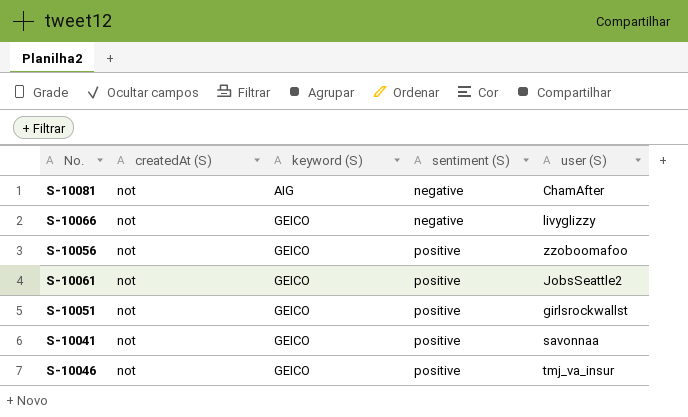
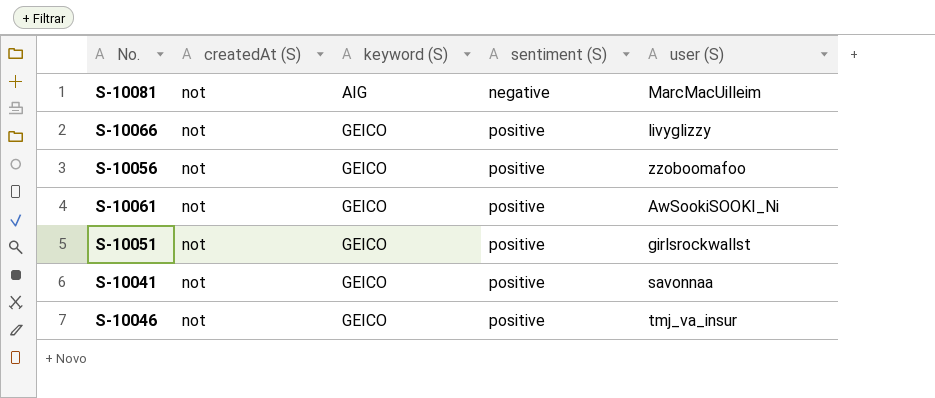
S-10081 | user (S): ChamAfter -> MarcMacUilleim
S-10066 | sentiment (S): negative -> positive
S-10061 | user (S): JobsSeattle2 -> AwSookiSOOKI_Ni

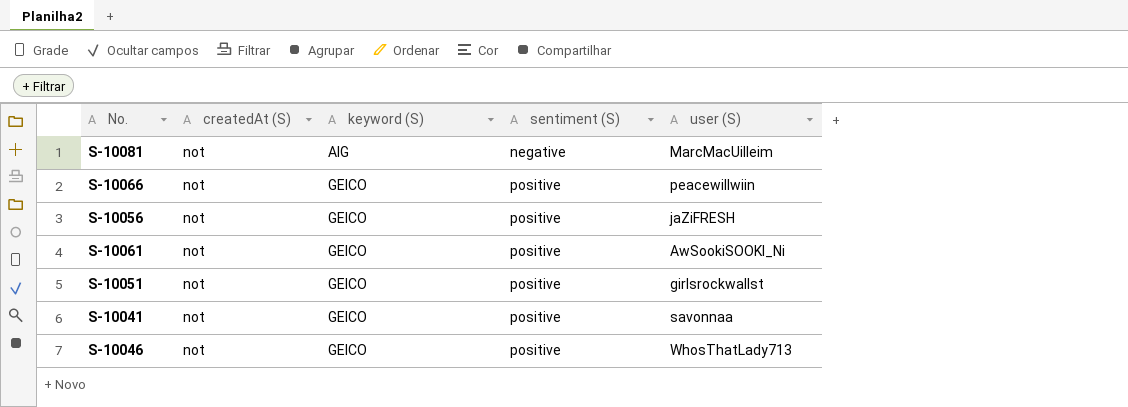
S-10066 | user (S): livyglizzy -> peacewillwiin
S-10056 | user (S): zzoboomafoo -> jaZiFRESH
S-10046 | user (S): tmj_va_insur -> WhosThatLady713

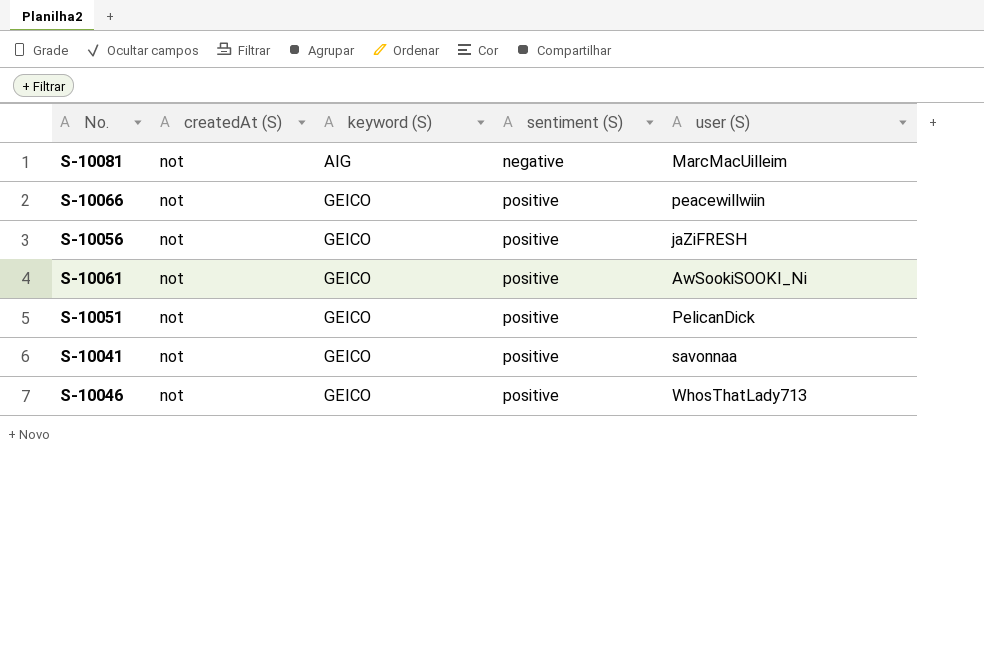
S-10051 | user (S): girlsrockwallst -> PelicanDick

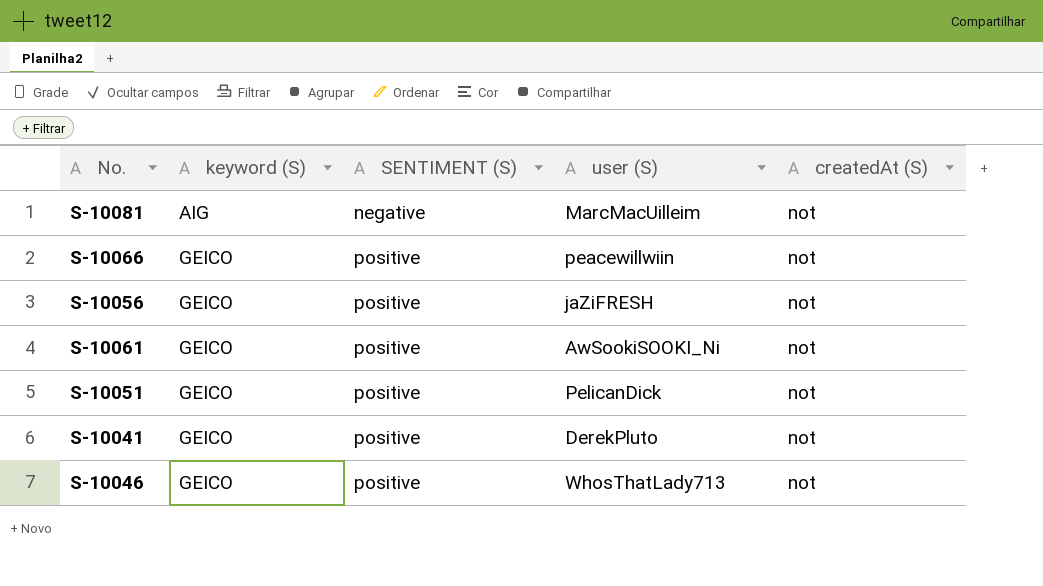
column name: sentiment (S) -> SENTIMENT (S)
column createdAt (S) | position: 2 -> 5
S-10041 | user (S): savonnaa -> DerekPluto

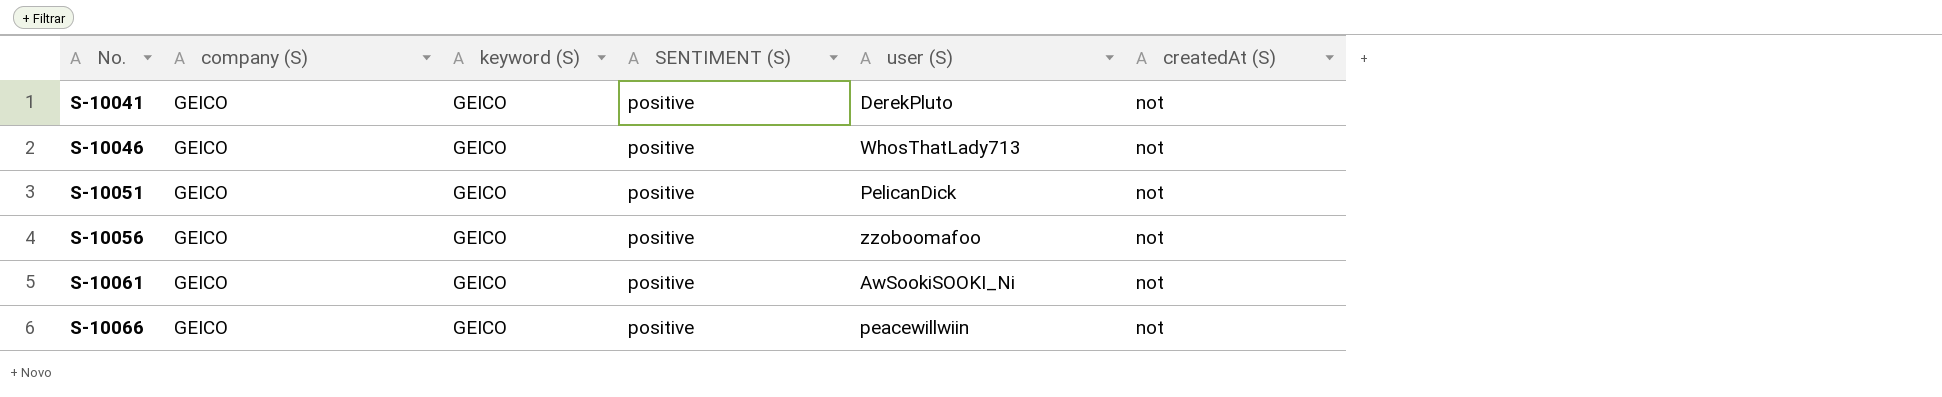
row order: keyword (S) ascending -> No. ascending
column company (S) | position: none -> 2
row S-10081: AIG | negative | MarcMacUilleim | not -> none
S-10056 | user (S): jaZiFRESH -> zzoboomafoo

